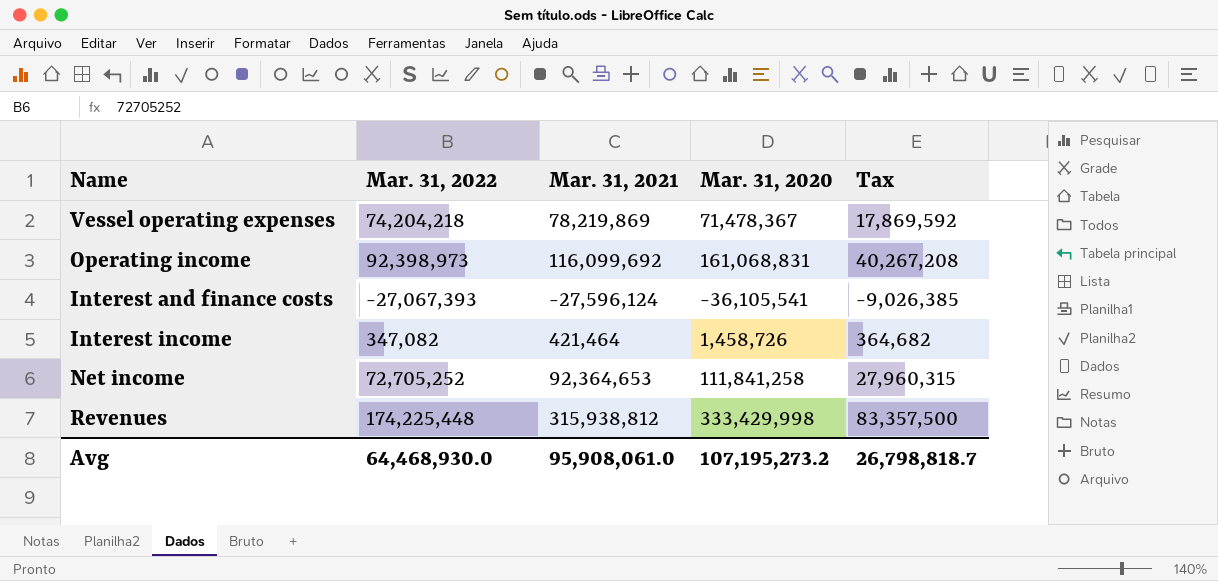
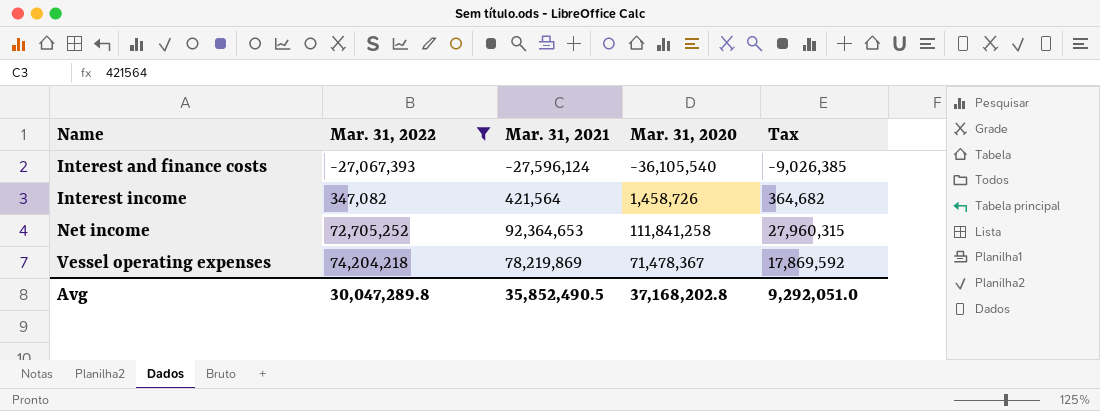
filter: none -> Mar. 31, 2022 <= 74,204,218
row order: none -> Name ascending
Interest and finance costs | Mar. 31, 2020: -36,105,541 -> -36,105,540
Interest income | Mar. 31, 2021: 421,464 -> 421,564
Avg | Mar. 31, 2022: 64,468,930.0 -> 30,047,289.8
Avg | Mar. 31, 2021: 95,908,061.0 -> 35,852,490.5
Avg | Mar. 31, 2020: 107,195,273.2 -> 37,168,202.8
Avg | Tax: 26,798,818.7 -> 9,292,051.0

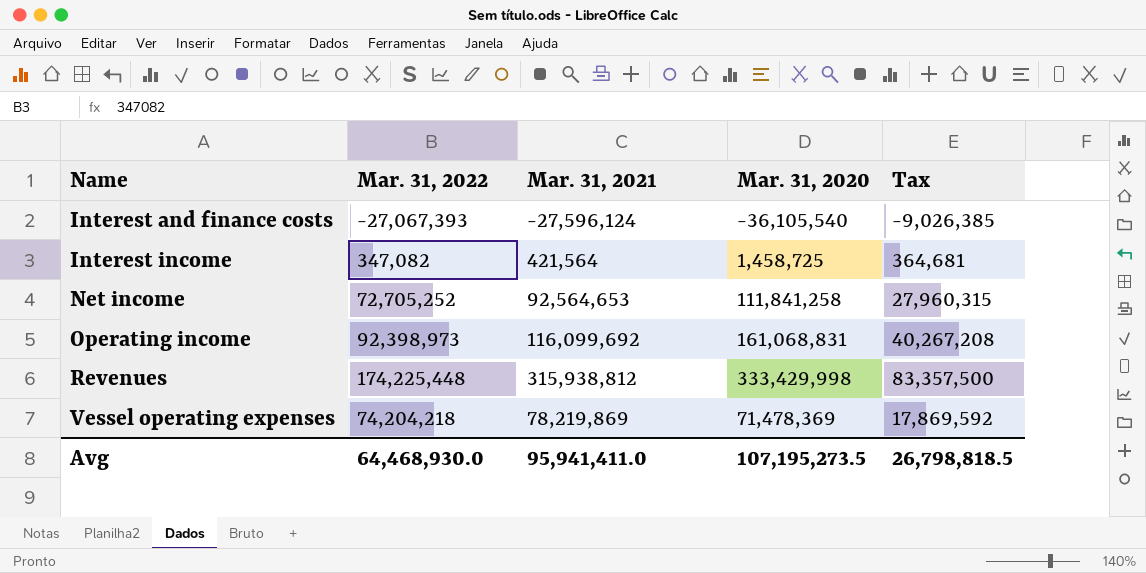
filter: Mar. 31, 2022 <= 74,204,218 -> none
Interest income | Mar. 31, 2020: 1,458,726 -> 1,458,725
Interest income | Tax: 364,682 -> 364,681
Net income | Mar. 31, 2021: 92,364,653 -> 92,564,653
Vessel operating expenses | Mar. 31, 2020: 71,478,367 -> 71,478,369
Avg | Mar. 31, 2022: 30,047,289.8 -> 64,468,930.0
Avg | Mar. 31, 2021: 35,852,490.5 -> 95,941,411.0
Avg | Mar. 31, 2020: 37,168,202.8 -> 107,195,273.5
Avg | Tax: 9,292,051.0 -> 26,798,818.5

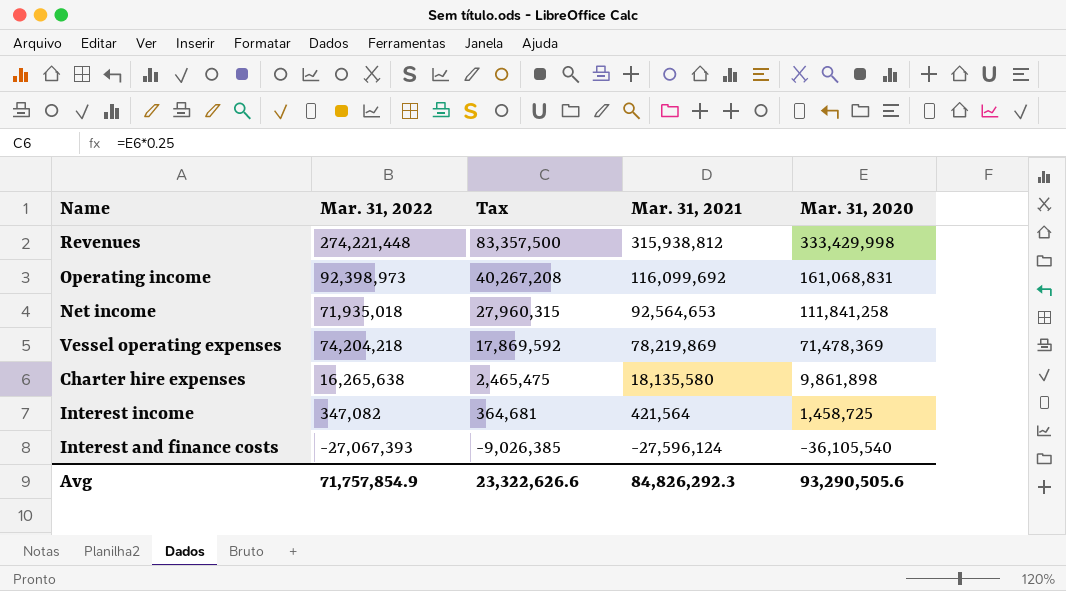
row order: Name ascending -> Tax descending
column Tax | position: 5 -> 3
Revenues | Mar. 31, 2022: 174,225,448 -> 274,221,448
Net income | Mar. 31, 2022: 72,705,252 -> 71,935,018
row Charter hire expenses: none -> 16,265,638 | 2,465,475 | 18,135,580 | 9,861,898
Avg | Mar. 31, 2022: 64,468,930.0 -> 71,757,854.9
Avg | Tax: 26,798,818.5 -> 23,322,626.6
Avg | Mar. 31, 2021: 95,941,411.0 -> 84,826,292.3
Avg | Mar. 31, 2020: 107,195,273.5 -> 93,290,505.6

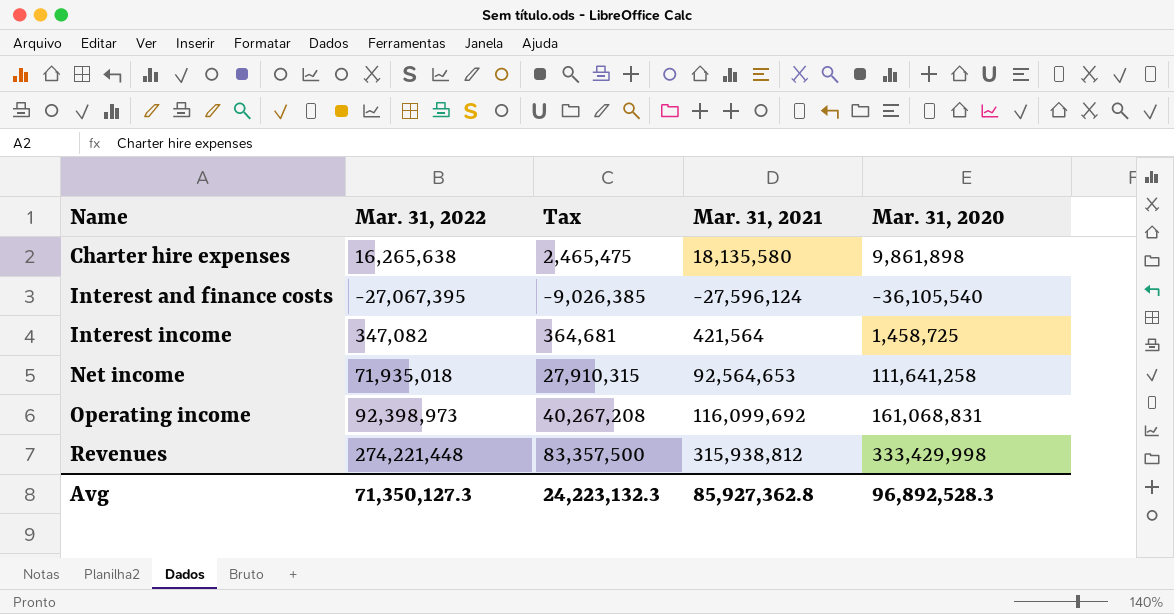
row order: Tax descending -> Name ascending
row Vessel operating expenses: 74,204,218 | 17,869,592 | 78,219,869 | 71,478,369 -> none
Interest and finance costs | Mar. 31, 2022: -27,067,393 -> -27,067,395
Net income | Tax: 27,960,315 -> 27,910,315
Net income | Mar. 31, 2020: 111,841,258 -> 111,641,258
Avg | Mar. 31, 2022: 71,757,854.9 -> 71,350,127.3
Avg | Tax: 23,322,626.6 -> 24,223,132.3
Avg | Mar. 31, 2021: 84,826,292.3 -> 85,927,362.8
Avg | Mar. 31, 2020: 93,290,505.6 -> 96,892,528.3

